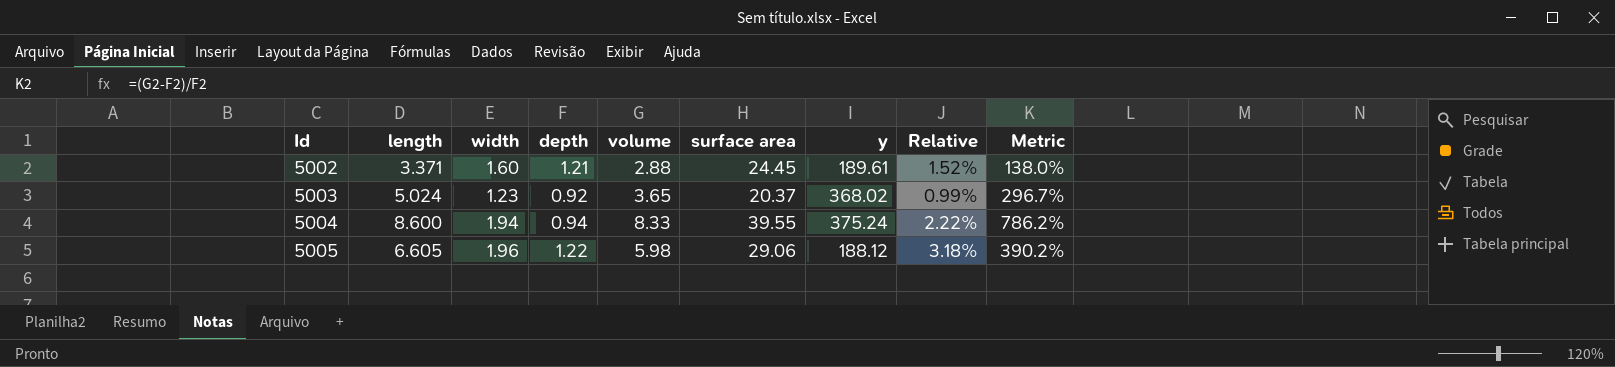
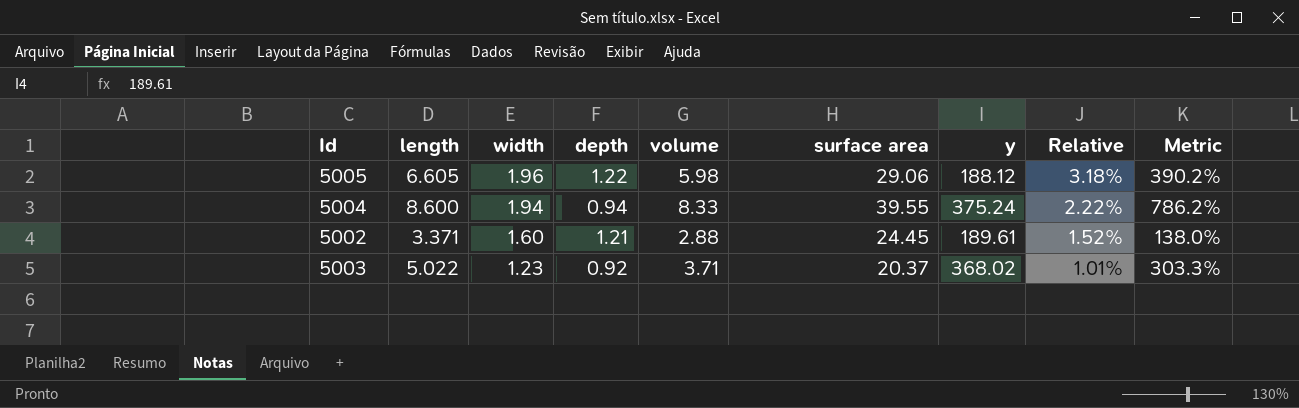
row order: Id ascending -> width descending
5003 | length: 5.024 -> 5.022
5003 | volume: 3.65 -> 3.71
5003 | Relative: 0.99% -> 1.01%
5003 | Metric: 296.7% -> 303.3%

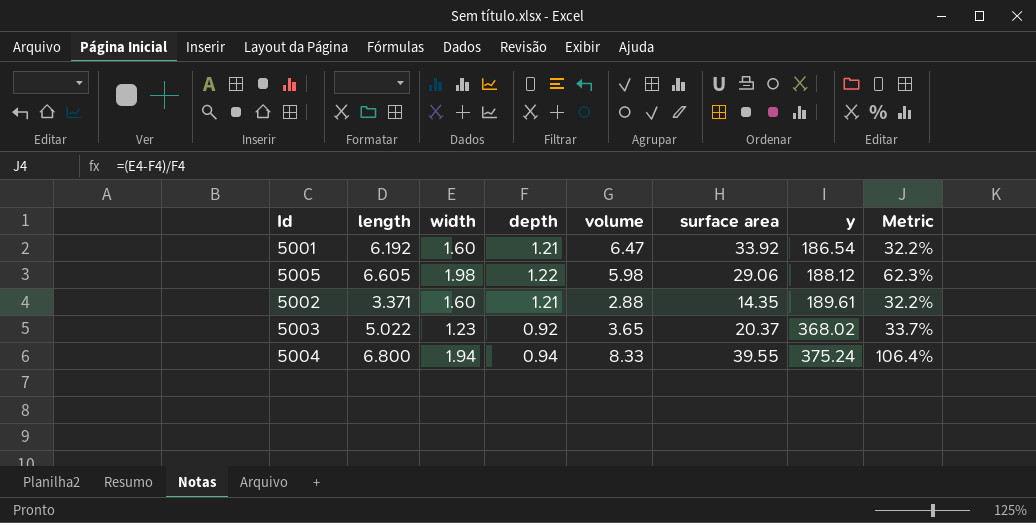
row order: width descending -> y ascending
column Relative | formula: [volume] / [y] -> none
column Metric | formula: ([volume] - [depth]) / [depth] -> ([width] - [depth]) / [depth]
row 5001: none -> 6.192 | 1.60 | 1.21 | 6.47 | 33.92 | 186.54 | 32.2%
5005 | width: 1.96 -> 1.98
5002 | surface area: 24.45 -> 14.35
5003 | volume: 3.71 -> 3.65
5004 | length: 8.600 -> 6.800

